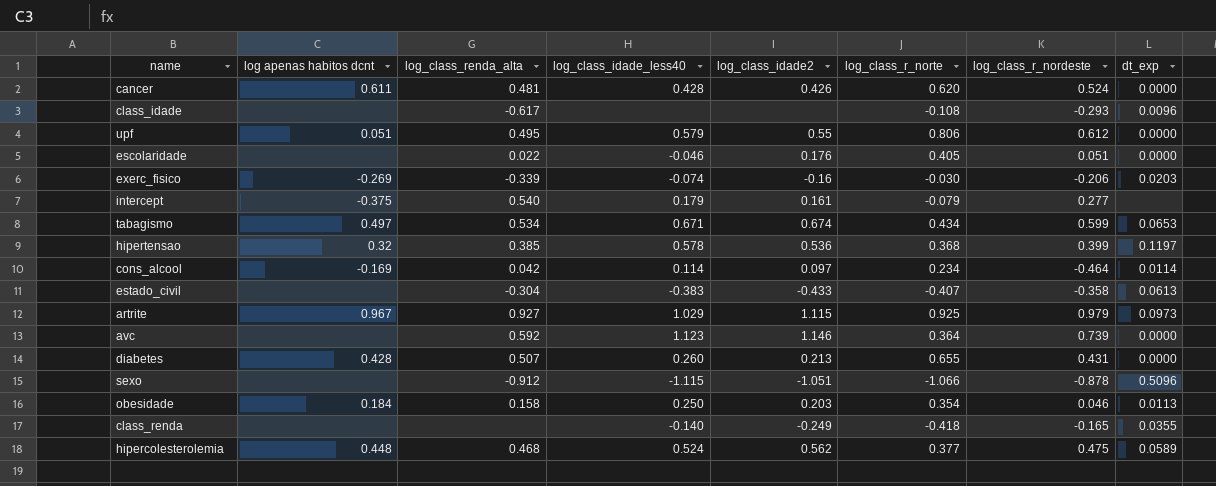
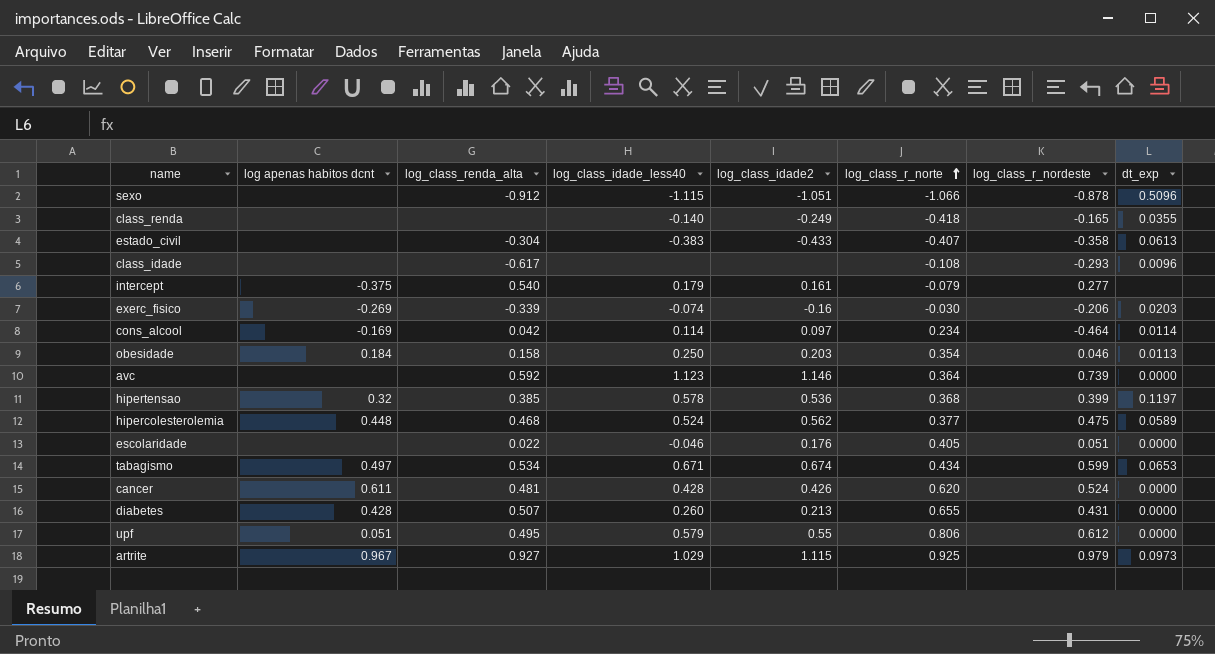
row order: none -> log_class_r_norte ascending

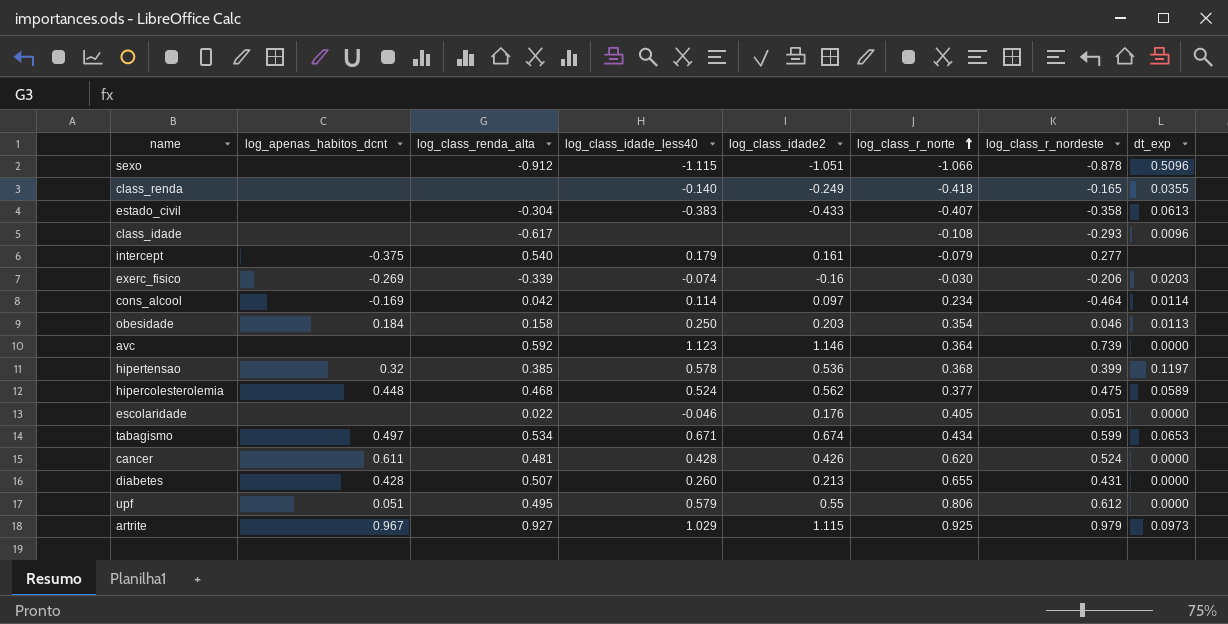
column name: log apenas habitos dcnt -> log_apenas_habitos_dcnt

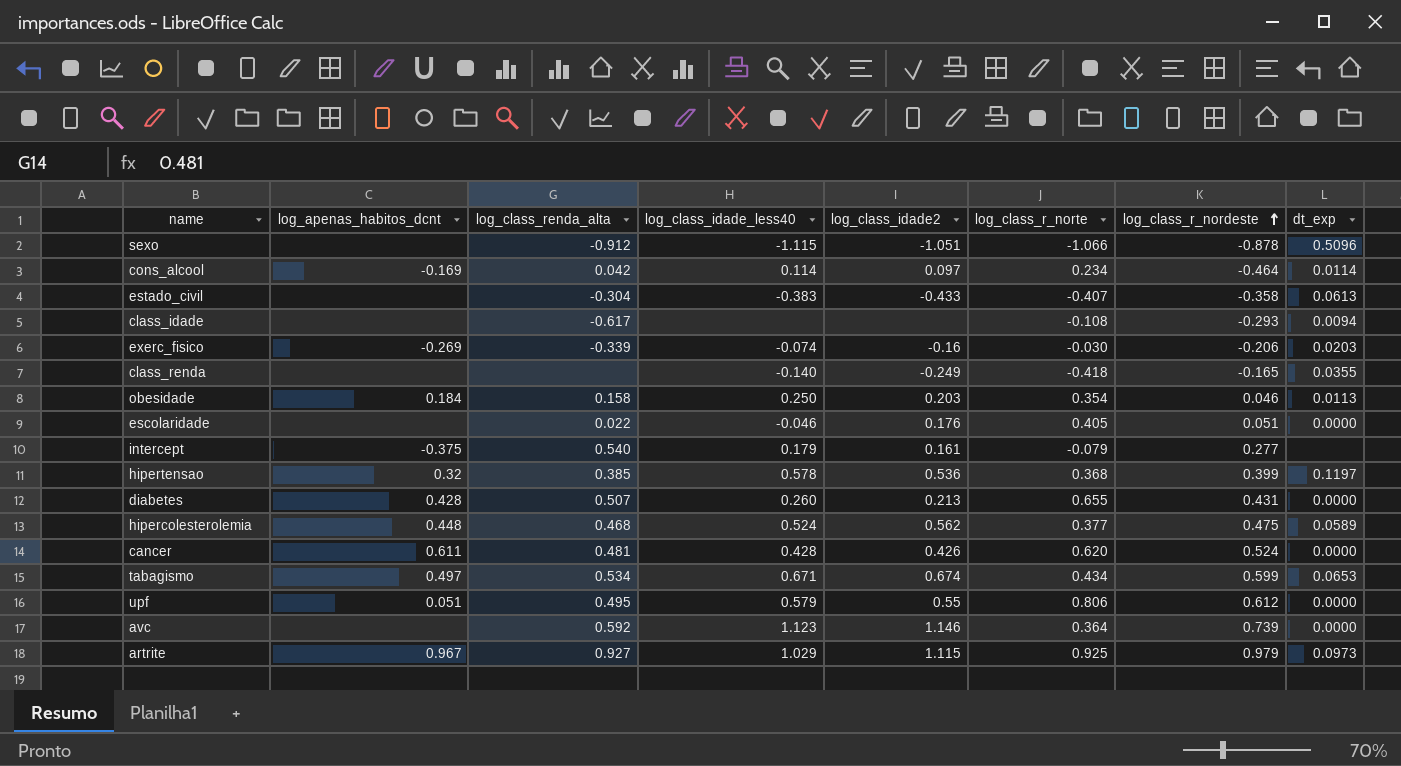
row order: log_class_r_norte ascending -> log_class_r_nordeste ascending
class_idade | dt_exp: 0.0096 -> 0.0094

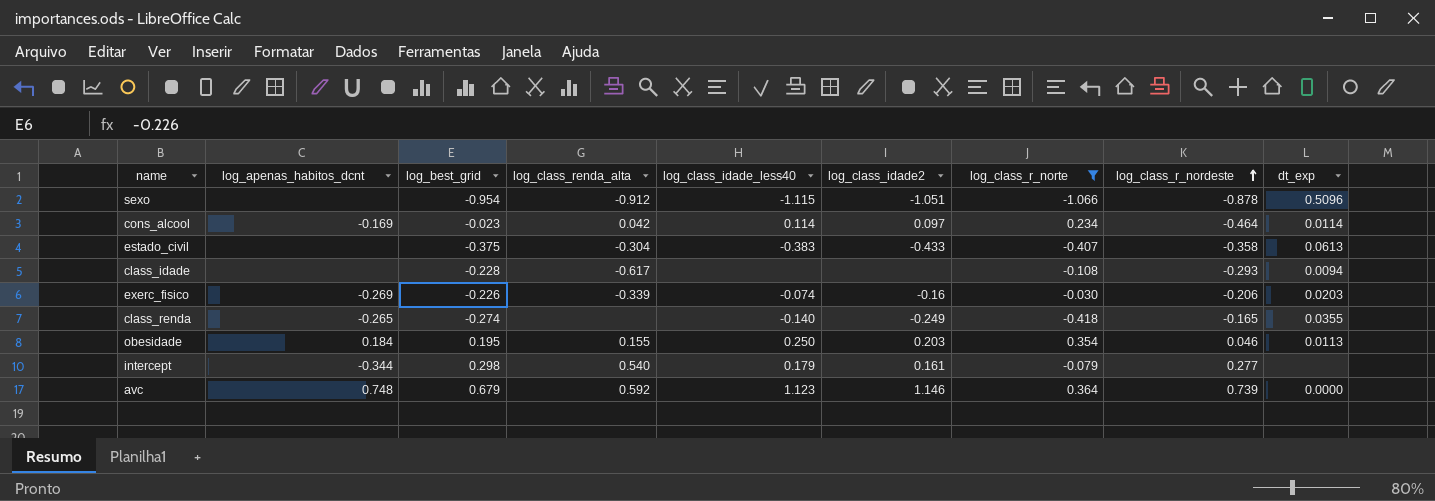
filter: none -> log_class_r_norte <= 0.364
column log_best_grid | position: none -> 3
class_renda | log_apenas_habitos_dcnt: none -> -0.265
obesidade | log_class_renda_alta: 0.158 -> 0.155
intercept | log_apenas_habitos_dcnt: -0.375 -> -0.344
avc | log_apenas_habitos_dcnt: none -> 0.748

